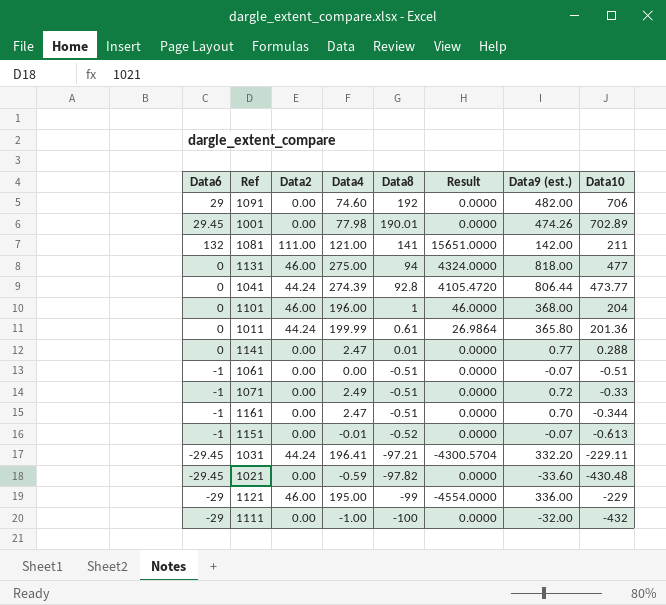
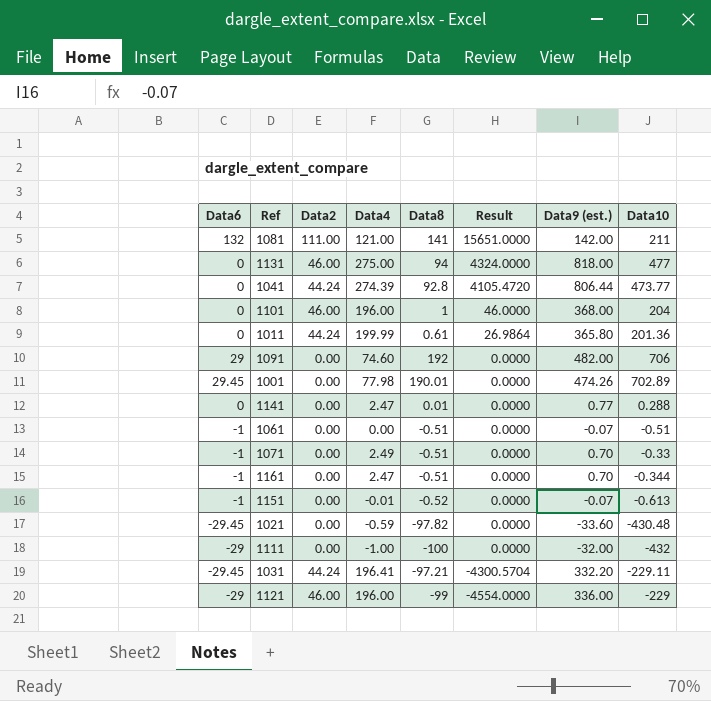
row order: Data8 descending -> Result descending
1071 | Data9 (est.): 0.72 -> 0.70
1121 | Data4: 195.00 -> 196.00

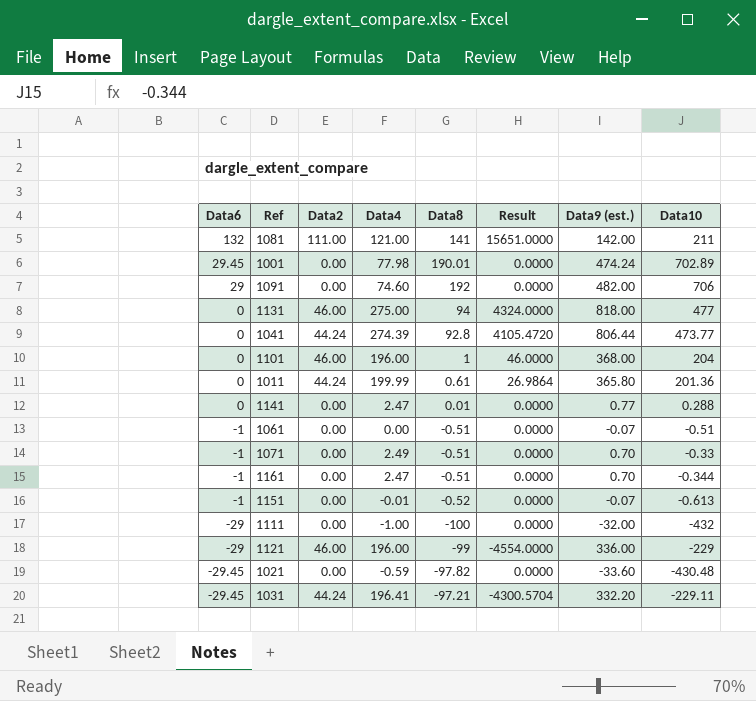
row order: Result descending -> Data6 descending
1001 | Data9 (est.): 474.26 -> 474.24

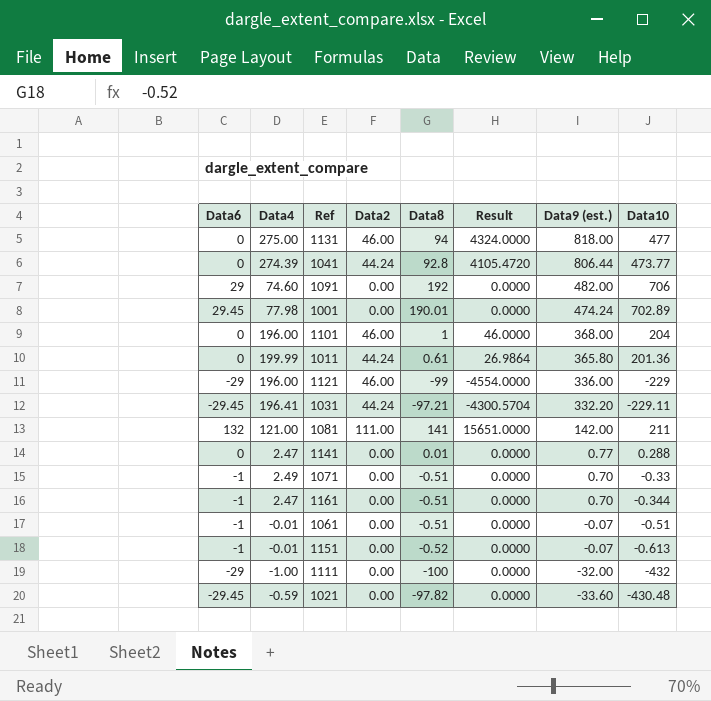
row order: Data6 descending -> Data9 (est.) descending
column Data4 | position: 4 -> 2
1061 | Data4: 0.00 -> -0.01

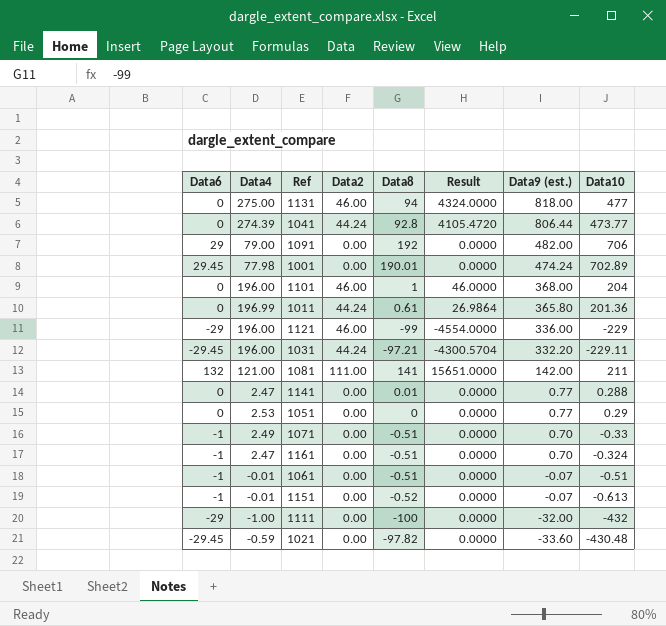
1091 | Data4: 74.60 -> 79.00
1011 | Data4: 199.99 -> 196.99
1031 | Data4: 196.41 -> 196.00
row 1051: none -> 0 | 2.53 | 0.00 | 0 | 0.0000 | 0.77 | 0.29
1161 | Data10: -0.344 -> -0.324

